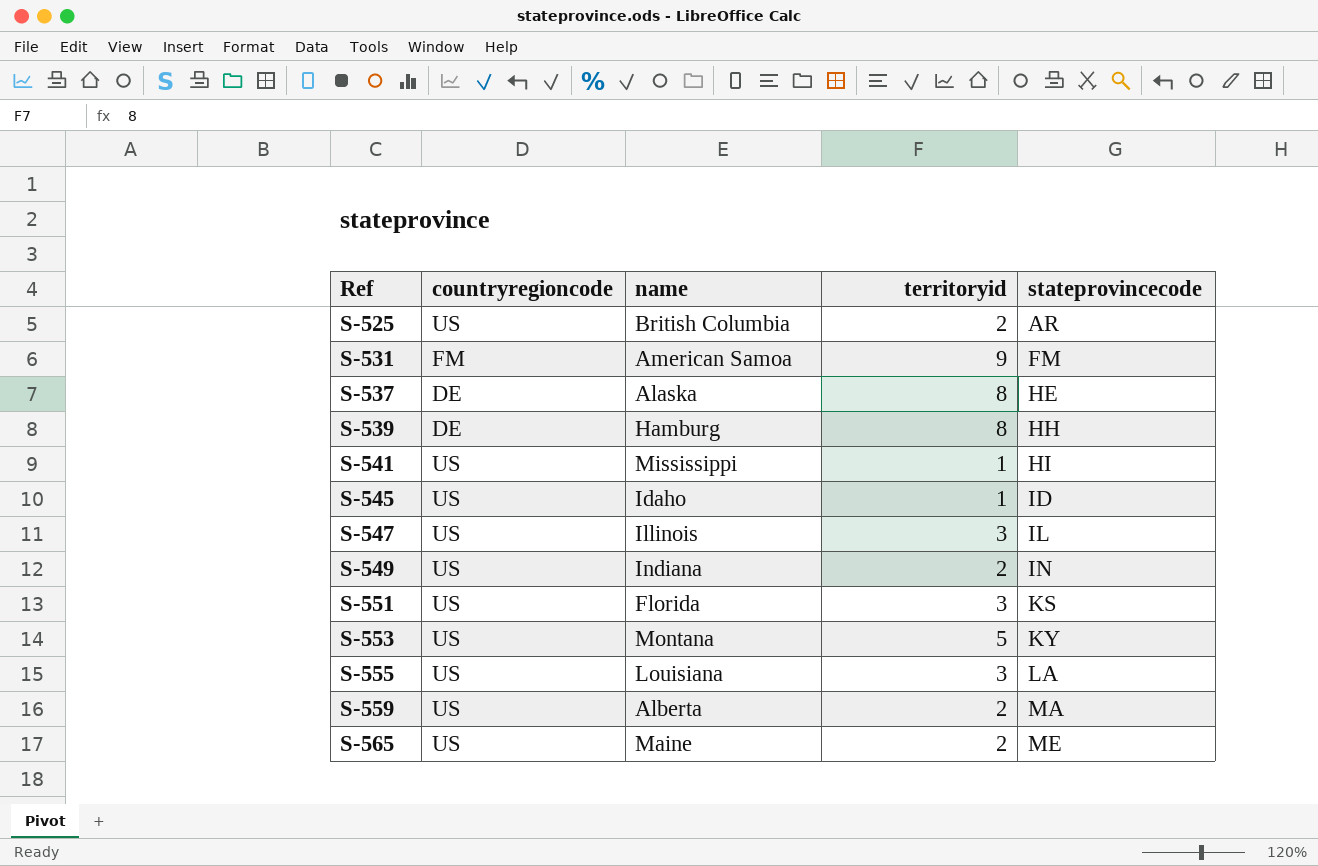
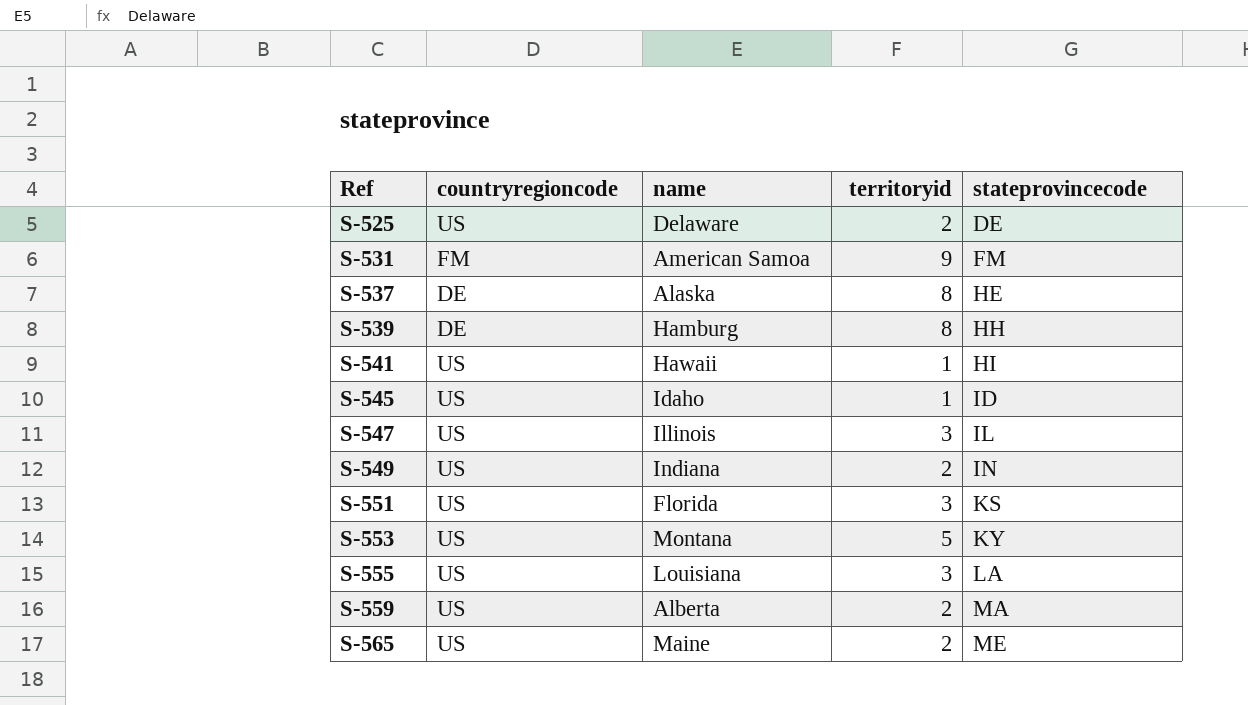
S-525 | name: British Columbia -> Delaware
S-525 | stateprovincecode: AR -> DE
S-541 | name: Mississippi -> Hawaii

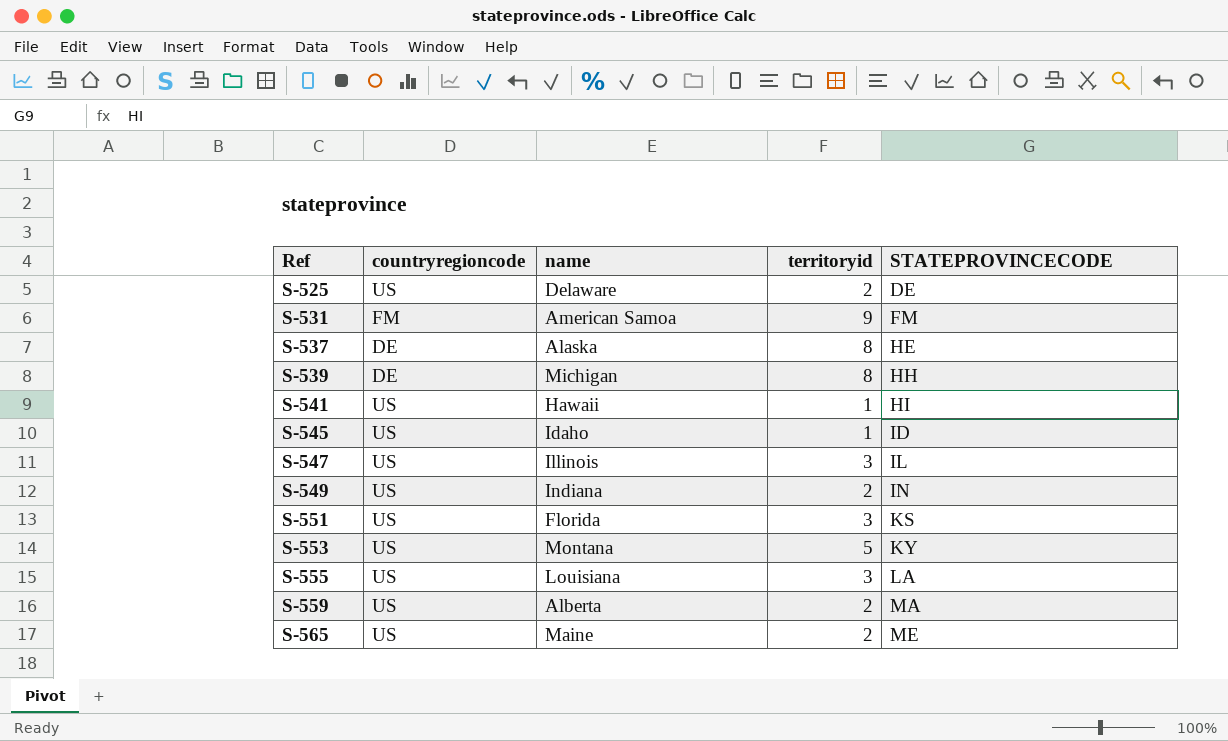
column name: stateprovincecode -> STATEPROVINCECODE
S-539 | name: Hamburg -> Michigan

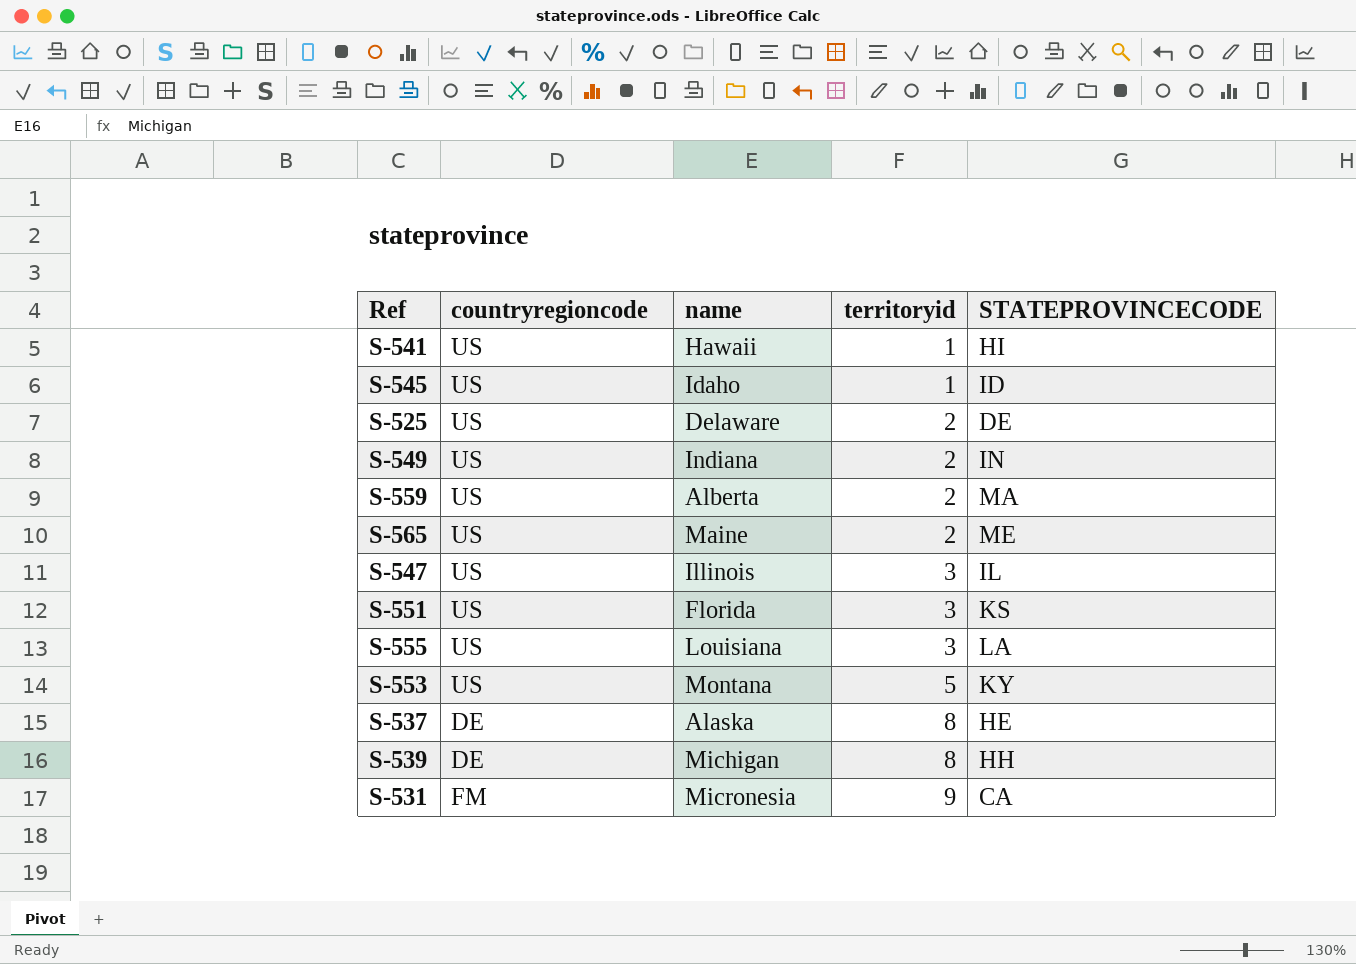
row order: Ref ascending -> territoryid ascending
S-531 | name: American Samoa -> Micronesia
S-531 | STATEPROVINCECODE: FM -> CA

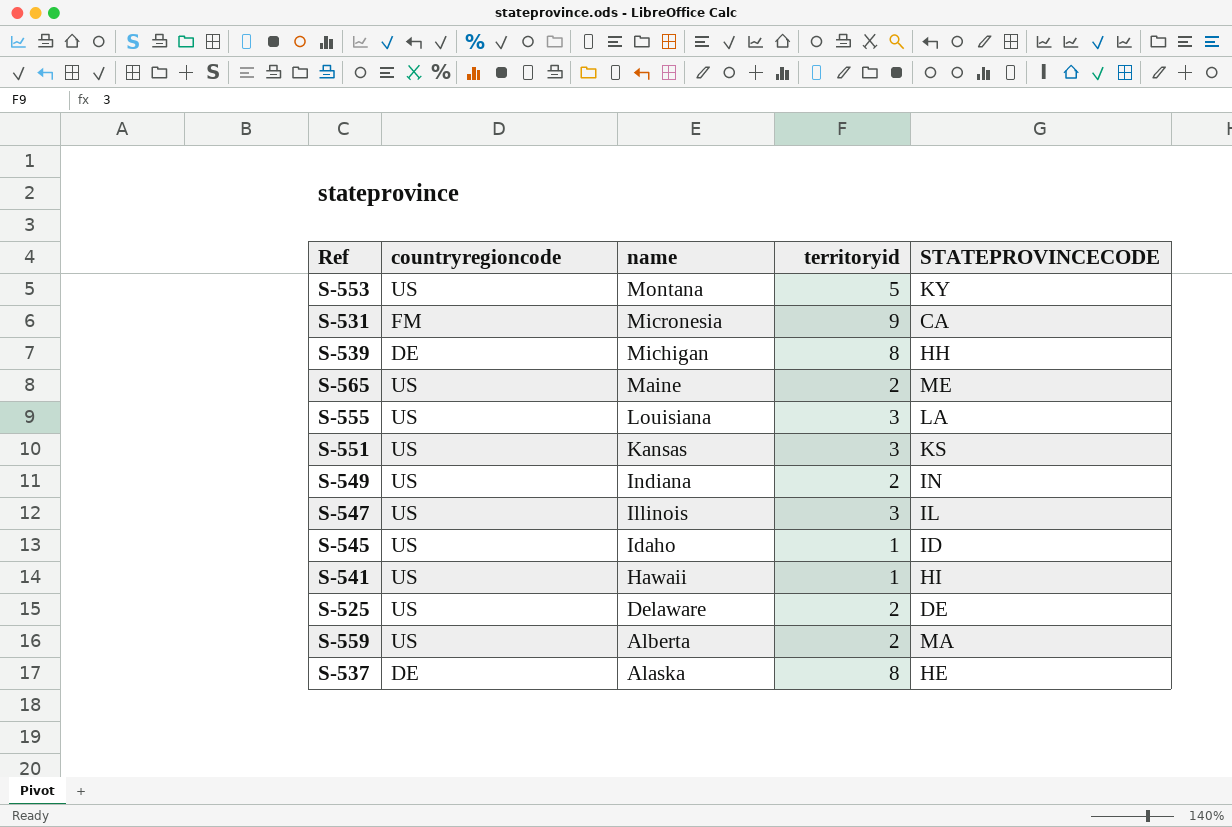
row order: territoryid ascending -> name descending
S-551 | name: Florida -> Kansas

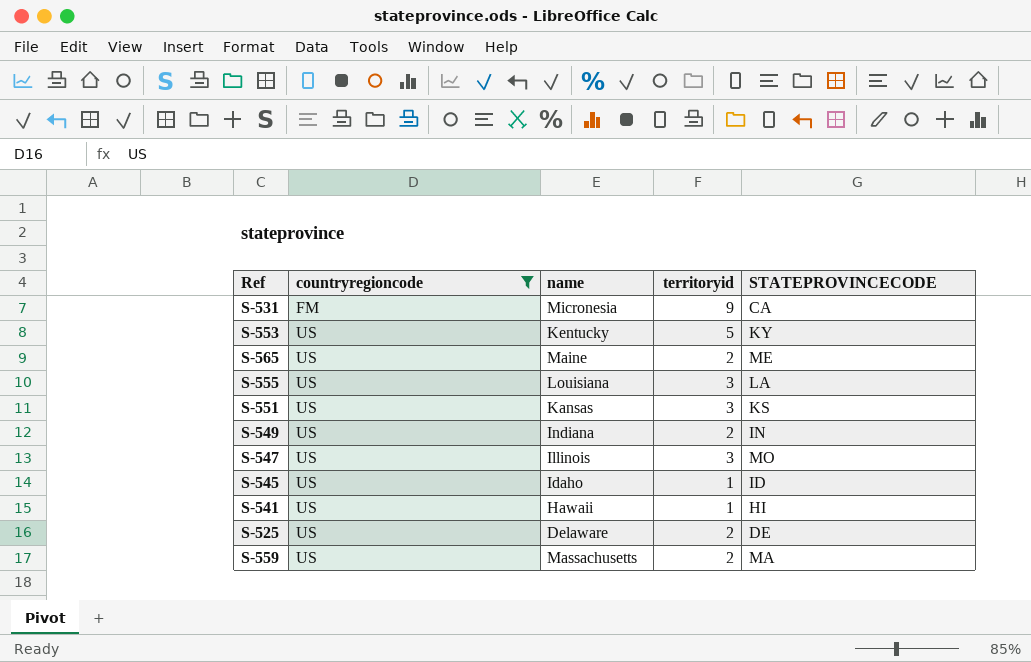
filter: none -> countryregioncode != DE
row order: name descending -> countryregioncode ascending
S-553 | name: Montana -> Kentucky
S-547 | STATEPROVINCECODE: IL -> MO
S-559 | name: Alberta -> Massachusetts

